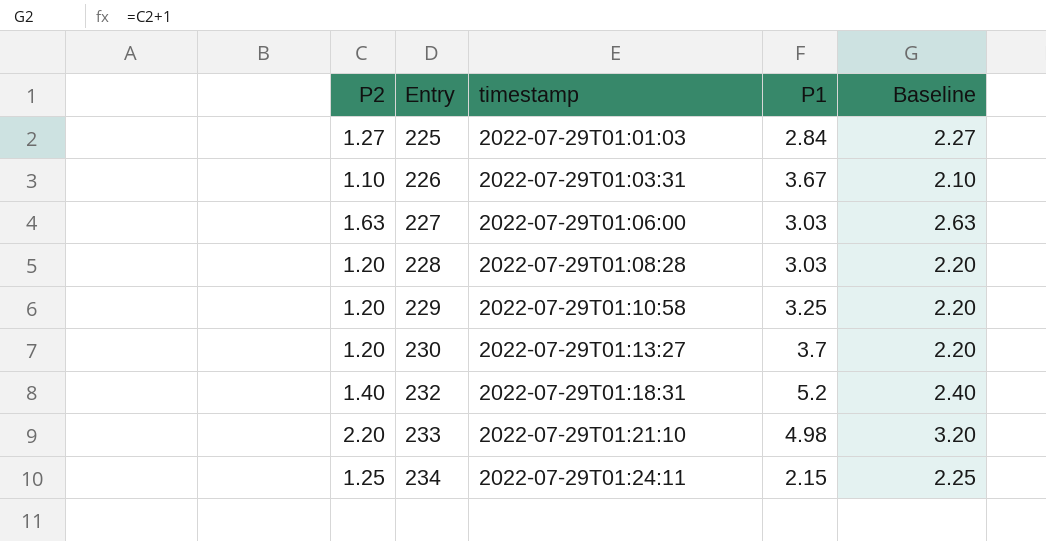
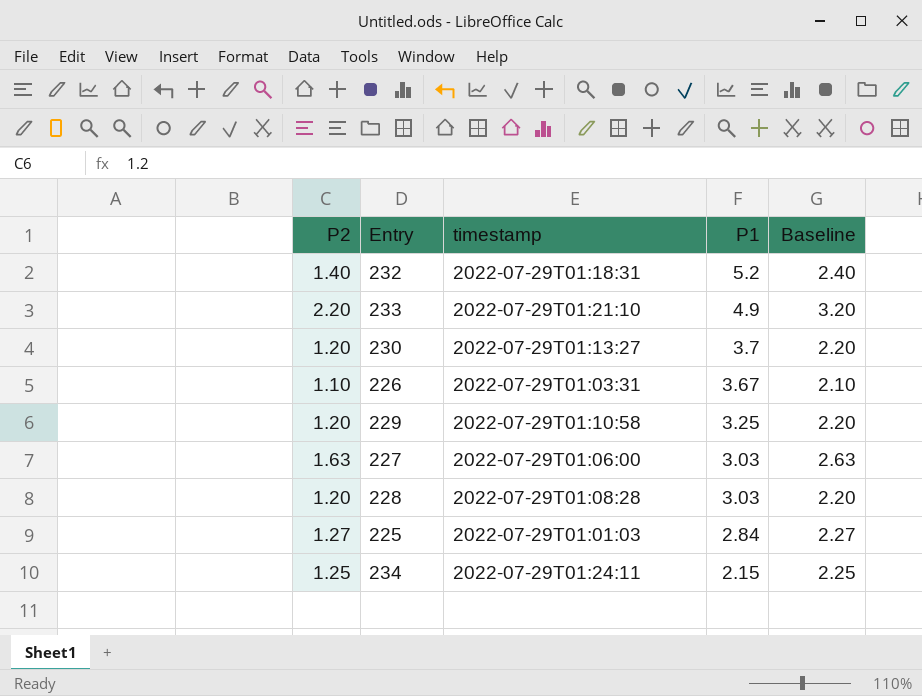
row order: Entry ascending -> P1 descending
233 | P1: 4.98 -> 4.9

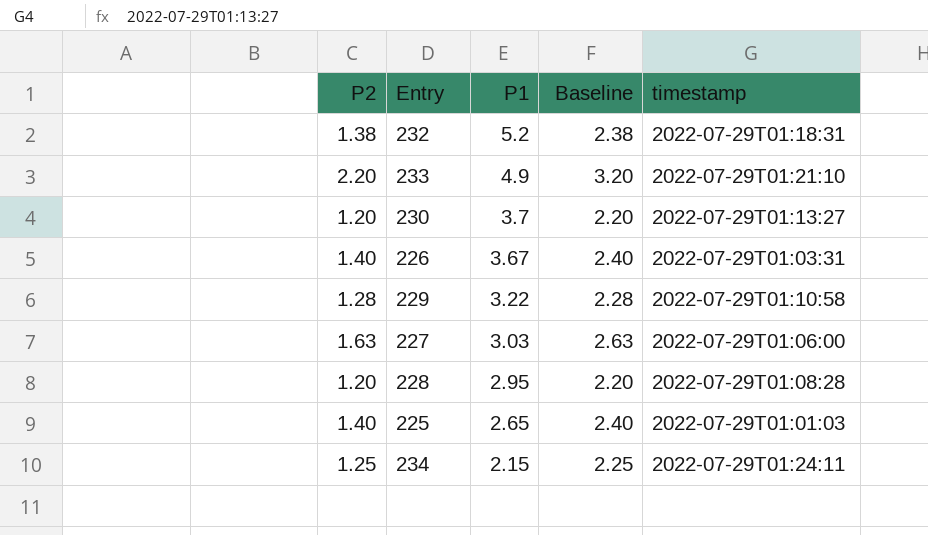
column timestamp | position: 3 -> 5
232 | P2: 1.40 -> 1.38
232 | Baseline: 2.40 -> 2.38
226 | P2: 1.10 -> 1.40
226 | Baseline: 2.10 -> 2.40
229 | P2: 1.20 -> 1.28
229 | P1: 3.25 -> 3.22
229 | Baseline: 2.20 -> 2.28
228 | P1: 3.03 -> 2.95
225 | P2: 1.27 -> 1.40
225 | P1: 2.84 -> 2.65
225 | Baseline: 2.27 -> 2.40

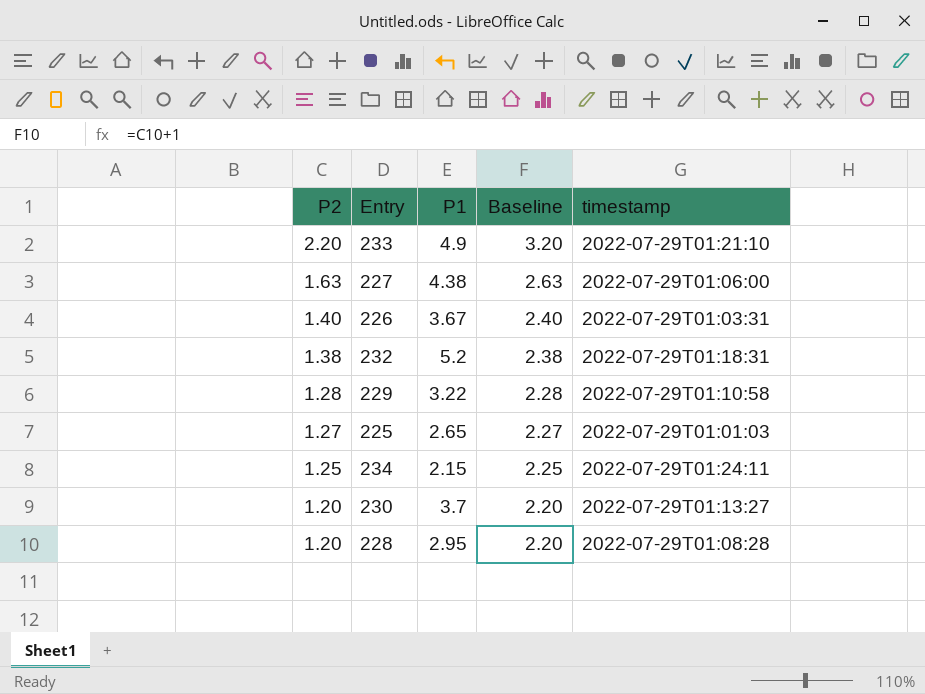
row order: P1 descending -> P2 descending
227 | P1: 3.03 -> 4.38
225 | P2: 1.40 -> 1.27
225 | Baseline: 2.40 -> 2.27

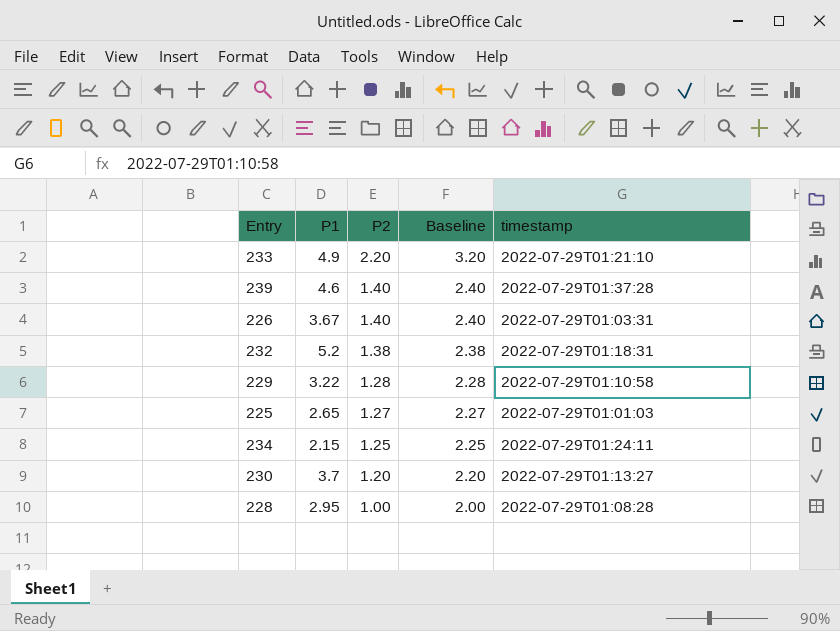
column P2 | position: 1 -> 3
row 227: 1.63 | 4.38 | 2.63 | 2022-07-29T01:06:00 -> none
row 239: none -> 4.6 | 1.40 | 2.40 | 2022-07-29T01:37:28
228 | P2: 1.20 -> 1.00
228 | Baseline: 2.20 -> 2.00

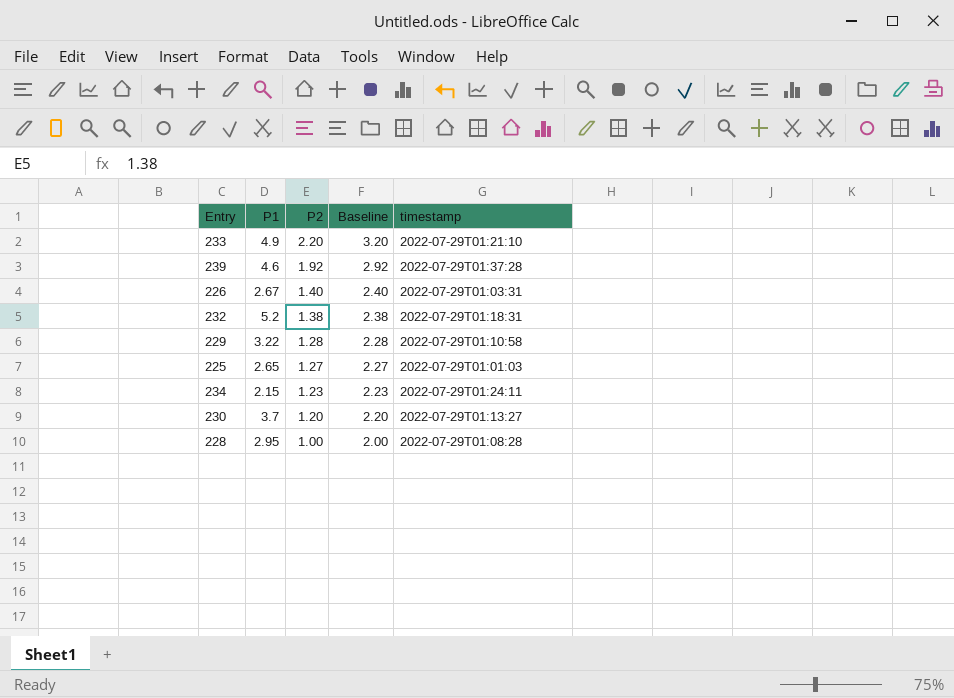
239 | P2: 1.40 -> 1.92
239 | Baseline: 2.40 -> 2.92
226 | P1: 3.67 -> 2.67
234 | P2: 1.25 -> 1.23
234 | Baseline: 2.25 -> 2.23

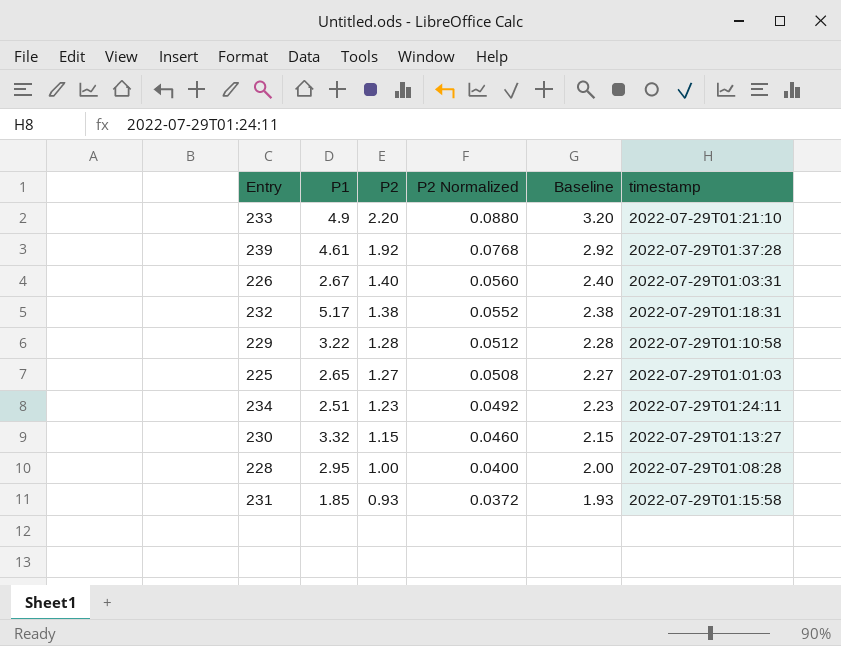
column P2 Normalized | formula: none -> [P2] * 0.04
239 | P1: 4.6 -> 4.61
232 | P1: 5.2 -> 5.17
234 | P1: 2.15 -> 2.51
230 | P1: 3.7 -> 3.32
230 | P2: 1.20 -> 1.15
230 | Baseline: 2.20 -> 2.15
row 231: none -> 1.85 | 0.93 | 0.0372 | 1.93 | 2022-07-29T01:15:58

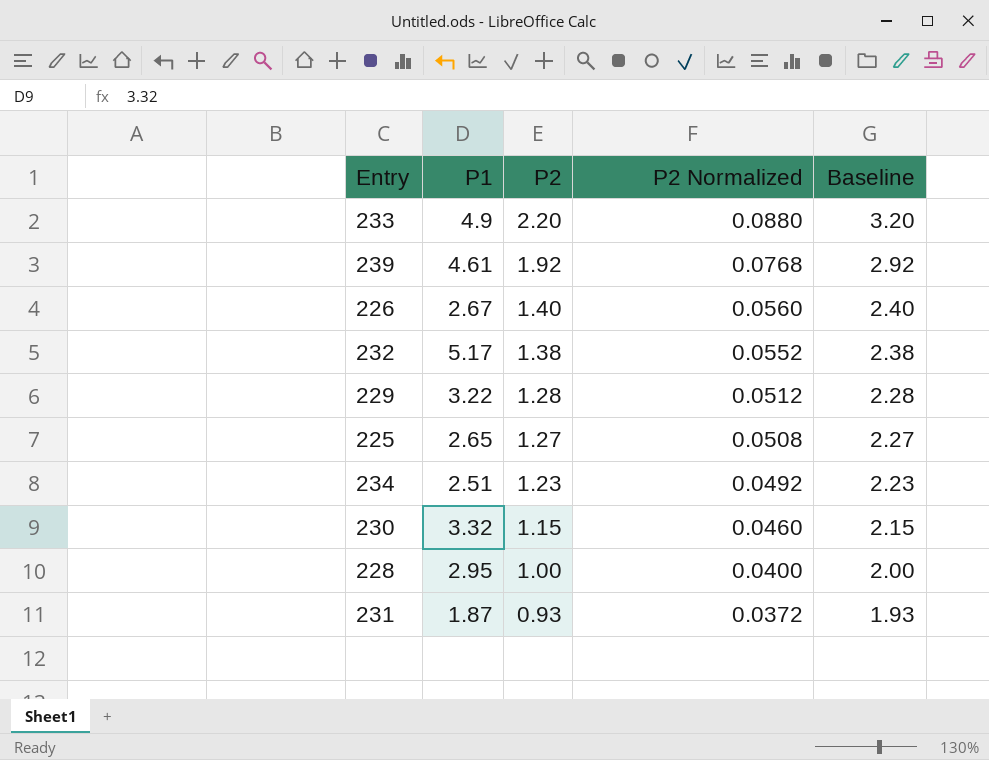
column timestamp | position: 6 -> none
231 | P1: 1.85 -> 1.87

